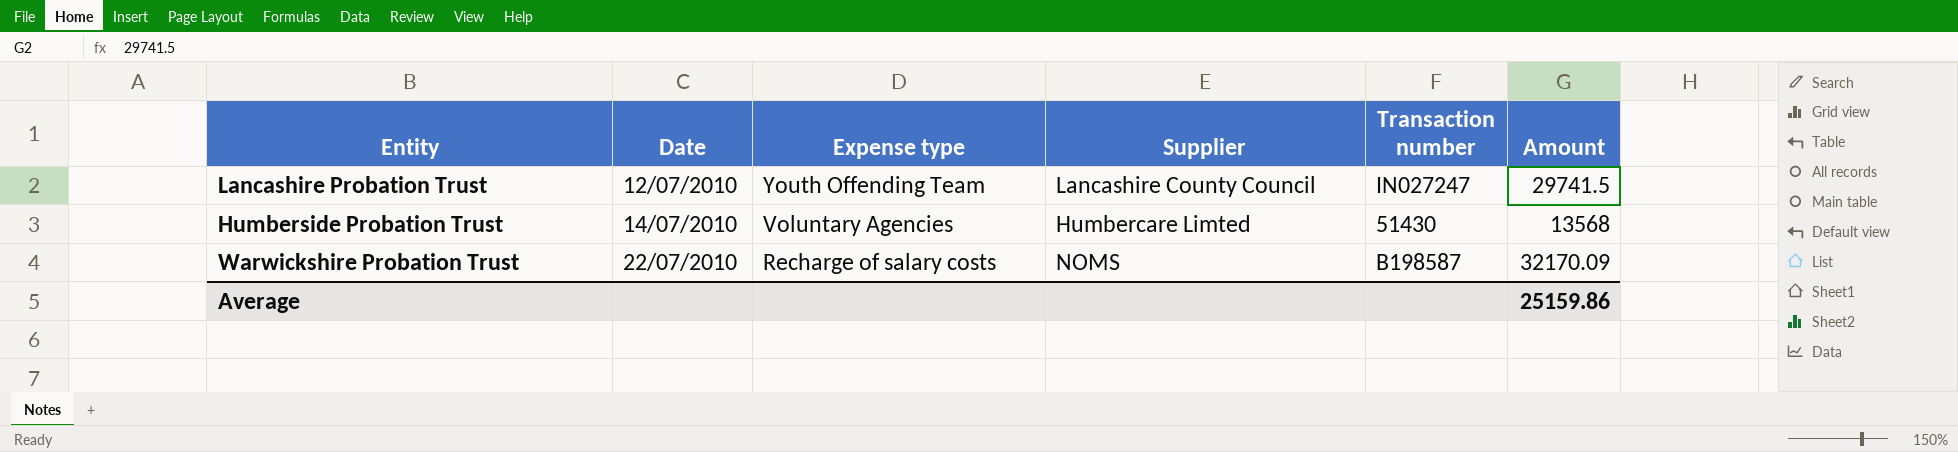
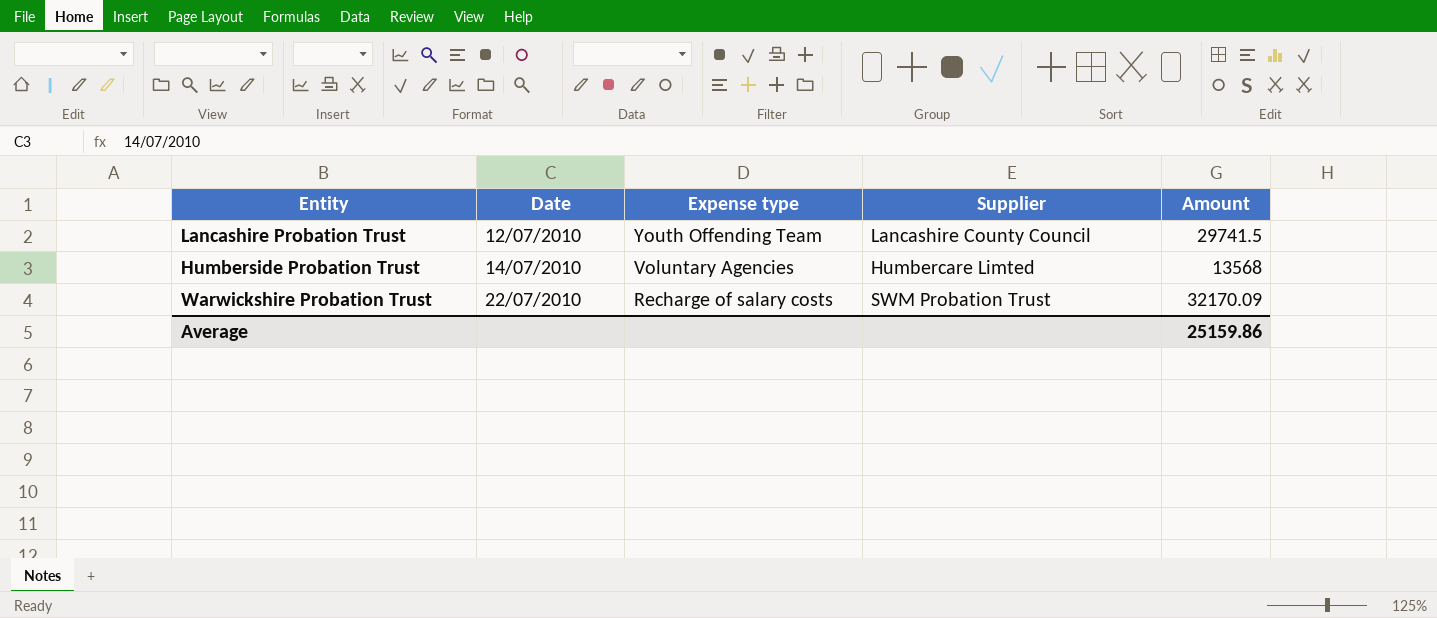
column Transaction number | position: 5 -> none
Warwickshire Probation Trust | Supplier: NOMS -> SWM Probation Trust

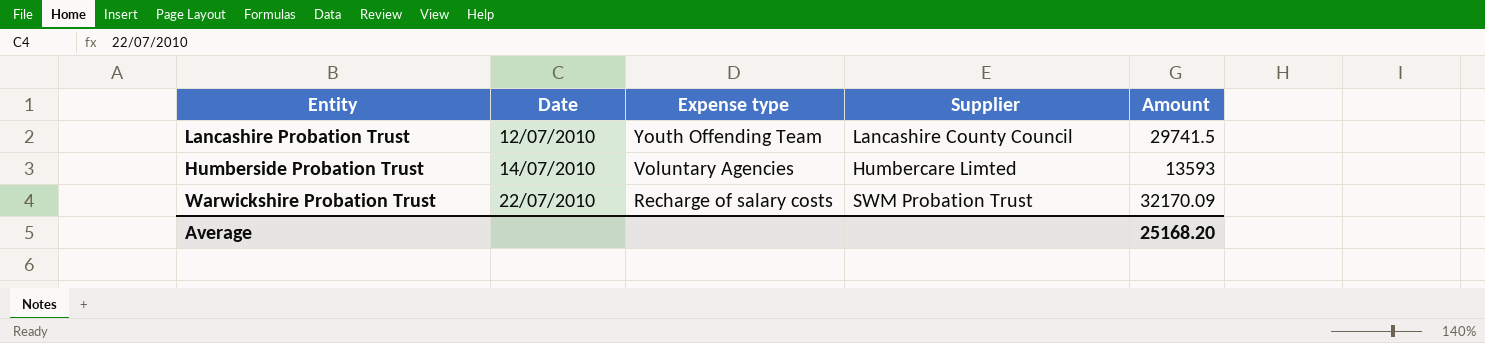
Humberside Probation Trust | Amount: 13568 -> 13593
Average | Amount: 25159.86 -> 25168.20

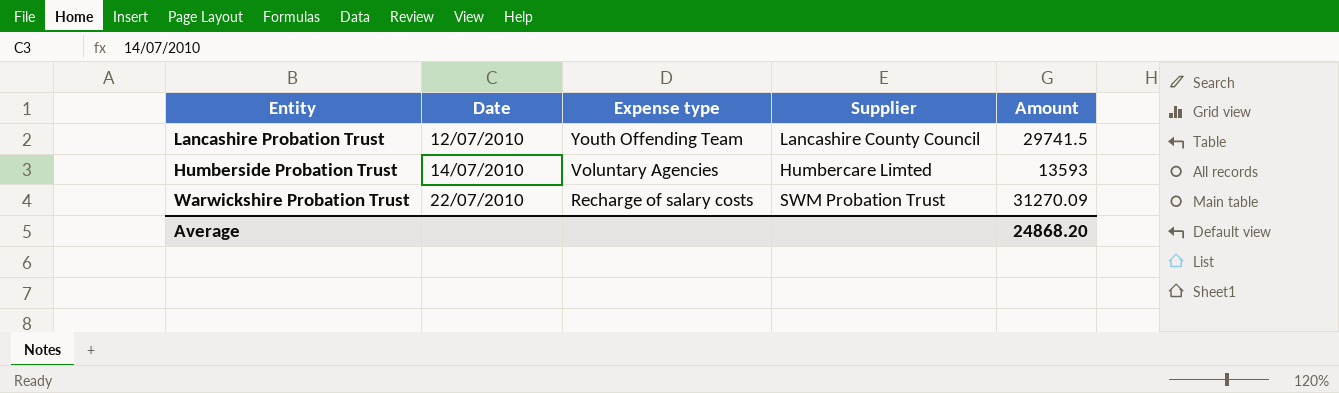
Warwickshire Probation Trust | Amount: 32170.09 -> 31270.09
Average | Amount: 25168.20 -> 24868.20

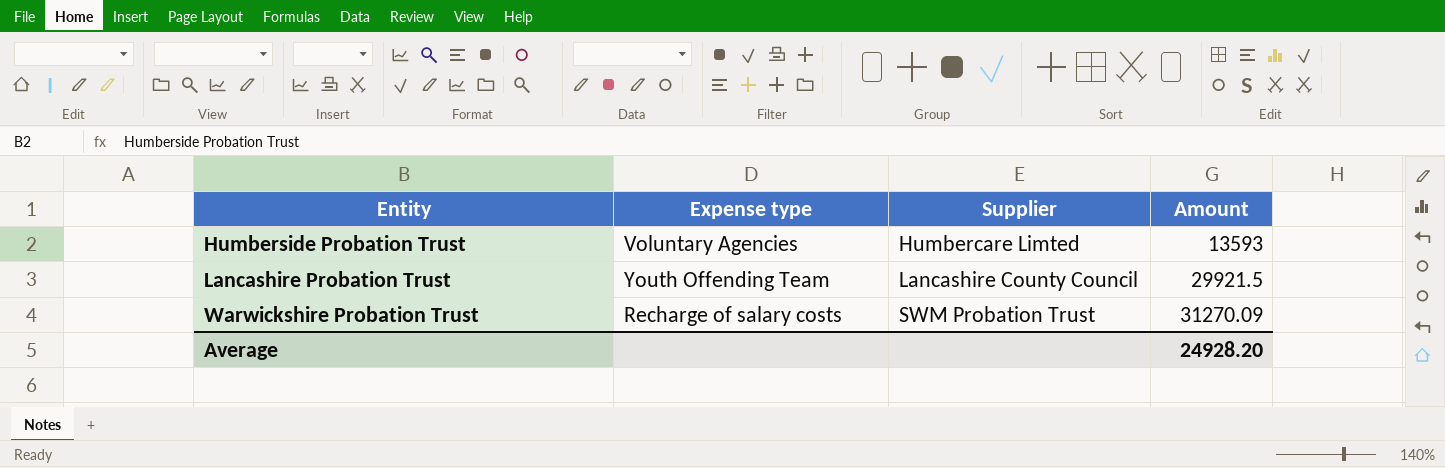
row order: Date ascending -> Entity ascending
column Date | position: 2 -> none
Lancashire Probation Trust | Amount: 29741.5 -> 29921.5
Average | Amount: 24868.20 -> 24928.20

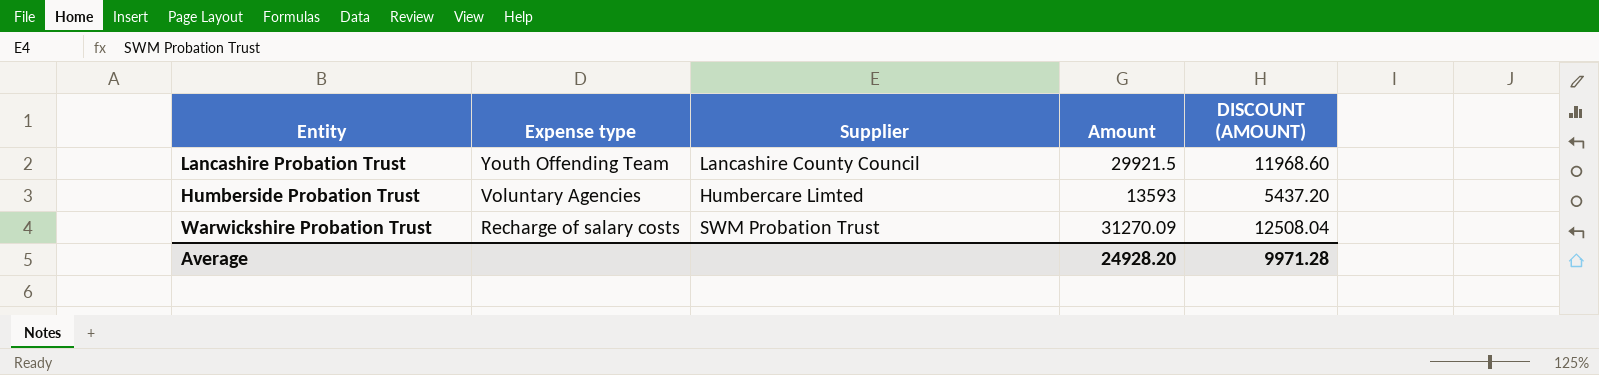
row order: Entity ascending -> Expense type descending
column DISCOUNT (AMOUNT) | formula: none -> [Amount] * 0.4

